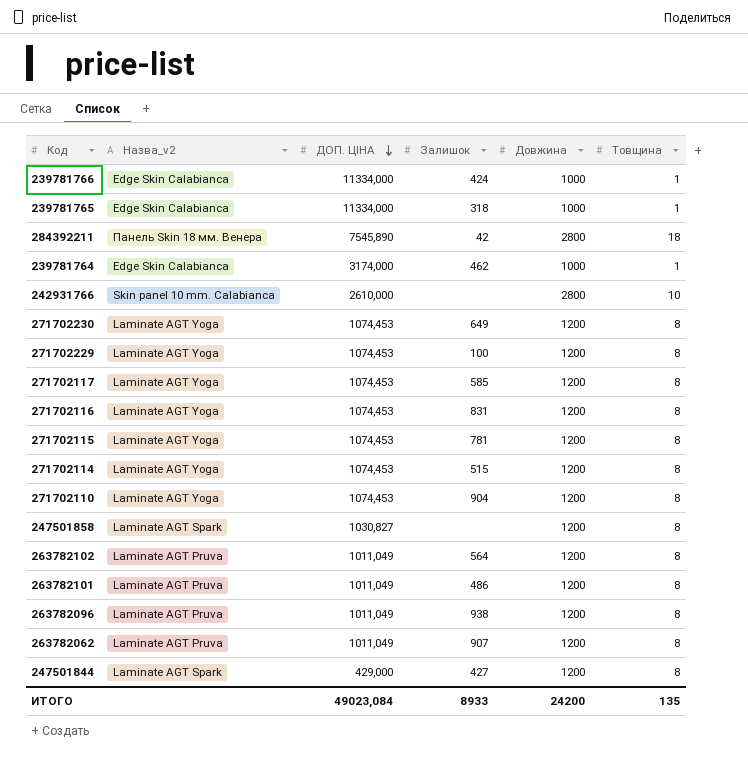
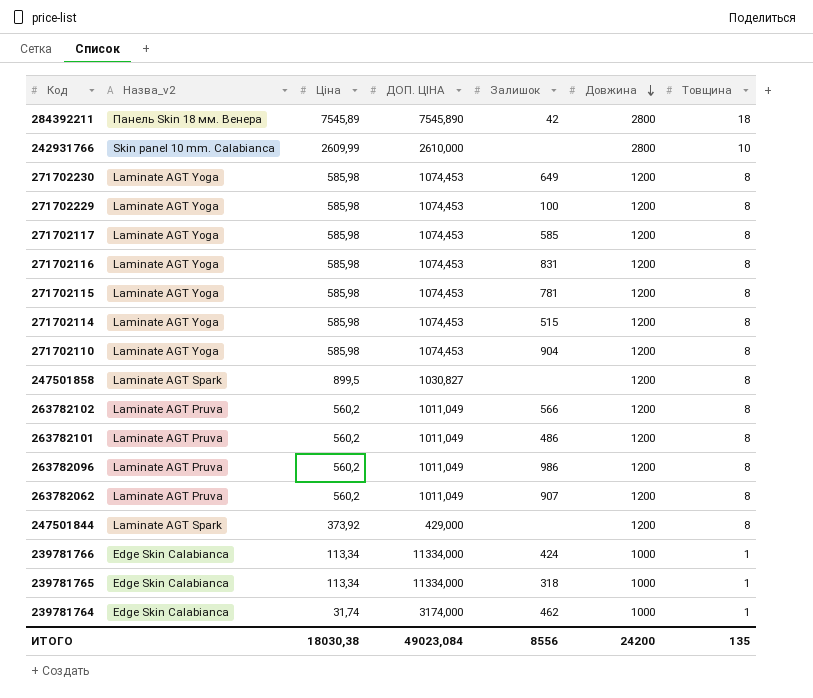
row order: ДОП. ЦІНА descending -> Довжина descending
column Ціна | position: none -> 3
263782102 | Залишок: 564 -> 566
263782096 | Залишок: 938 -> 986
247501844 | Залишок: 427 -> none
ИТОГО | Залишок: 8933 -> 8556

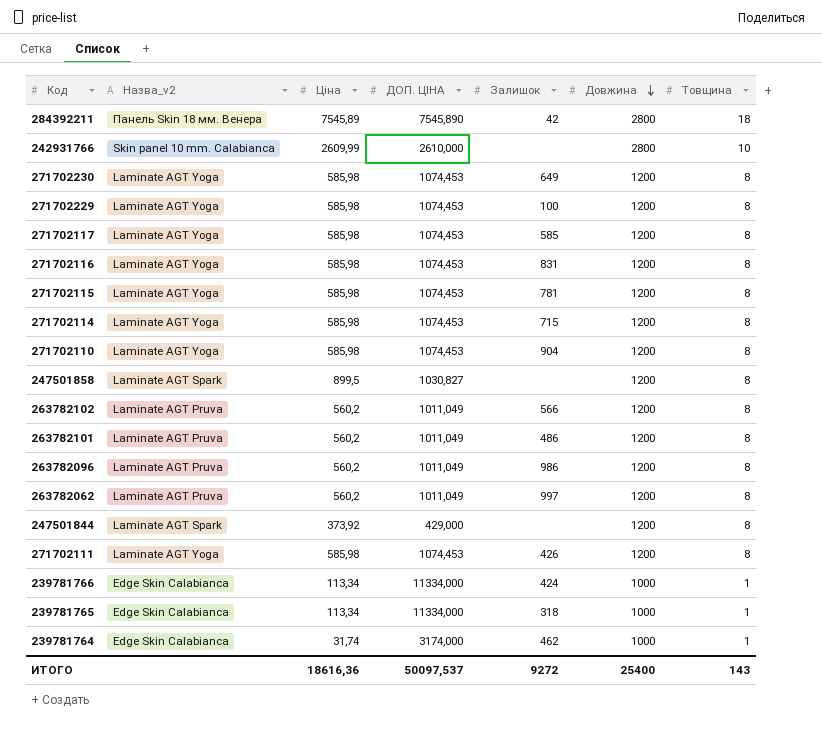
271702114 | Залишок: 515 -> 715
263782062 | Залишок: 907 -> 997
row 271702111: none -> Laminate AGT Yoga | 585,98 | 1074,453 | 426 | 1200 | 8
ИТОГО | Ціна: 18030,38 -> 18616,36
ИТОГО | ДОП. ЦІНА: 49023,084 -> 50097,537
ИТОГО | Залишок: 8556 -> 9272
ИТОГО | Довжина: 24200 -> 25400
ИТОГО | Товщина: 135 -> 143

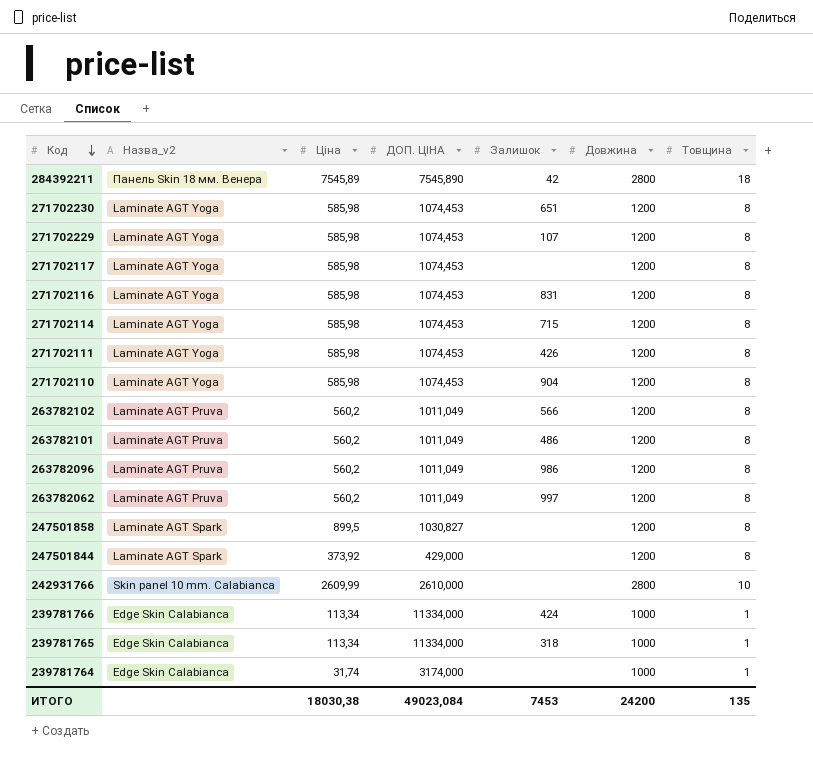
row order: Довжина descending -> Код descending
row 271702115: Laminate AGT Yoga | 585,98 | 1074,453 | 781 | 1200 | 8 -> none
271702230 | Залишок: 649 -> 651
271702229 | Залишок: 100 -> 107
271702117 | Залишок: 585 -> none
239781764 | Залишок: 462 -> none
ИТОГО | Ціна: 18616,36 -> 18030,38
ИТОГО | ДОП. ЦІНА: 50097,537 -> 49023,084
ИТОГО | Залишок: 9272 -> 7453
ИТОГО | Довжина: 25400 -> 24200
ИТОГО | Товщина: 143 -> 135

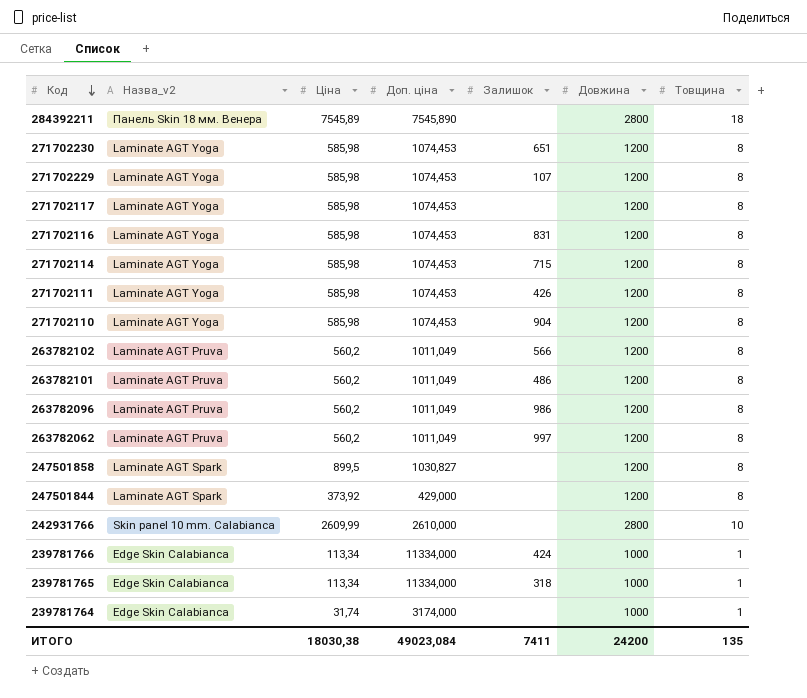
column name: ДОП. ЦІНА -> Доп. ціна
284392211 | Залишок: 42 -> none
ИТОГО | Залишок: 7453 -> 7411

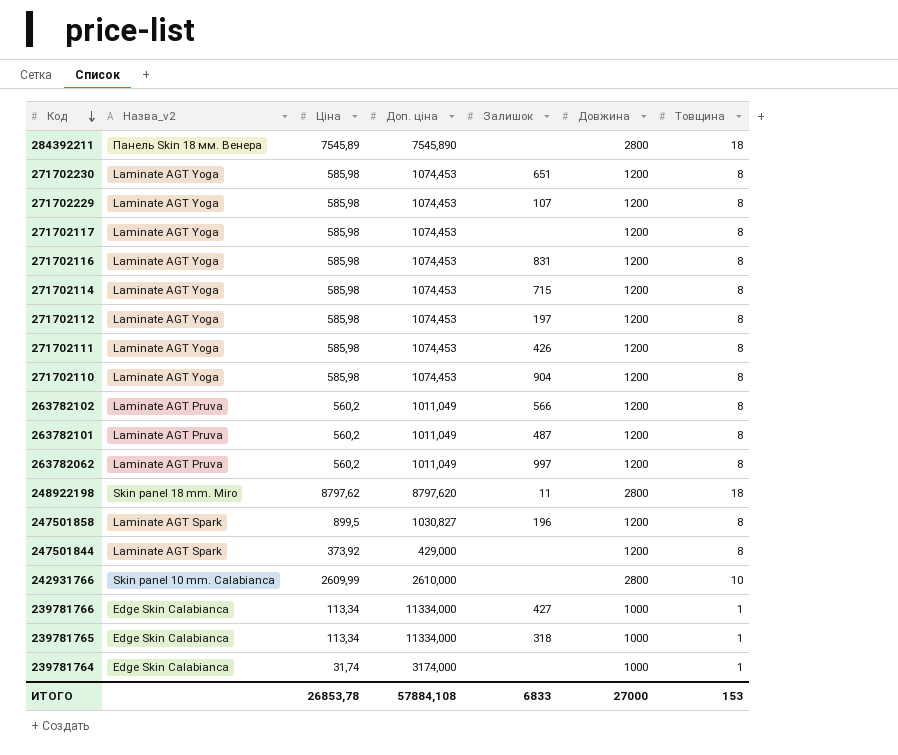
row 263782096: Laminate AGT Pruva | 560,2 | 1011,049 | 986 | 1200 | 8 -> none
row 271702112: none -> Laminate AGT Yoga | 585,98 | 1074,453 | 197 | 1200 | 8
263782101 | Залишок: 486 -> 487
row 248922198: none -> Skin panel 18 mm. Miro | 8797,62 | 8797,620 | 11 | 2800 | 18
247501858 | Залишок: none -> 196
239781766 | Залишок: 424 -> 427
ИТОГО | Ціна: 18030,38 -> 26853,78
ИТОГО | Доп. ціна: 49023,084 -> 57884,108
ИТОГО | Залишок: 7411 -> 6833
ИТОГО | Довжина: 24200 -> 27000
ИТОГО | Товщина: 135 -> 153

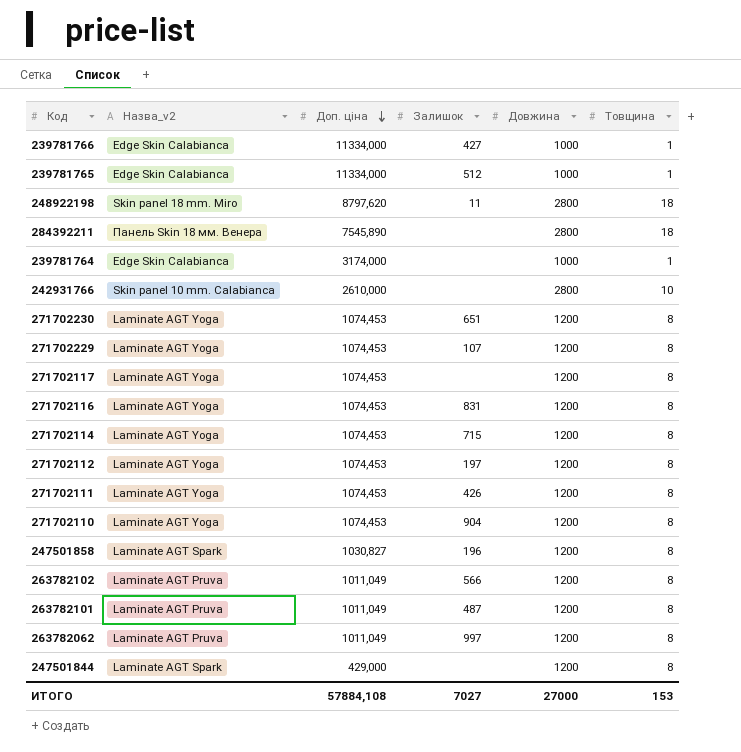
row order: Код descending -> Доп. ціна descending
column Ціна | position: 3 -> none
239781765 | Залишок: 318 -> 512
ИТОГО | Залишок: 6833 -> 7027

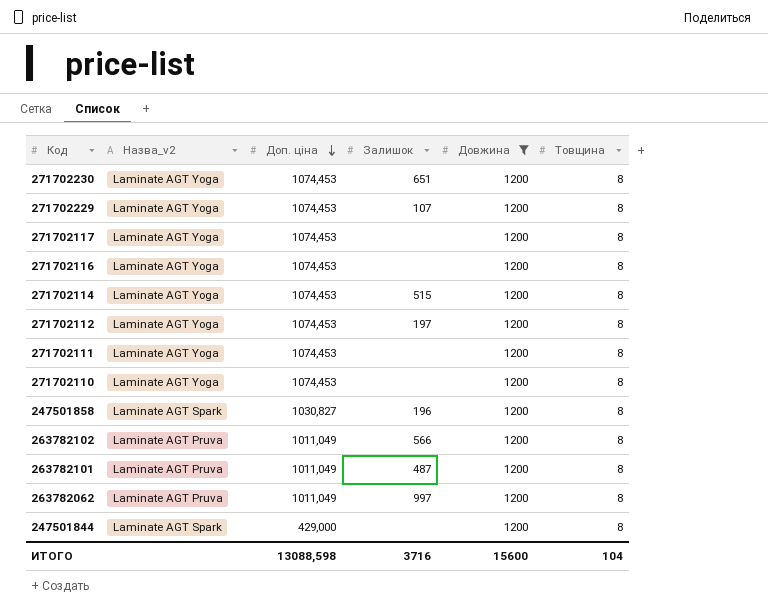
filter: none -> Довжина = 1200
271702116 | Залишок: 831 -> none
271702114 | Залишок: 715 -> 515
271702111 | Залишок: 426 -> none
271702110 | Залишок: 904 -> none
ИТОГО | Доп. ціна: 57884,108 -> 13088,598
ИТОГО | Залишок: 7027 -> 3716
ИТОГО | Довжина: 27000 -> 15600
ИТОГО | Товщина: 153 -> 104

